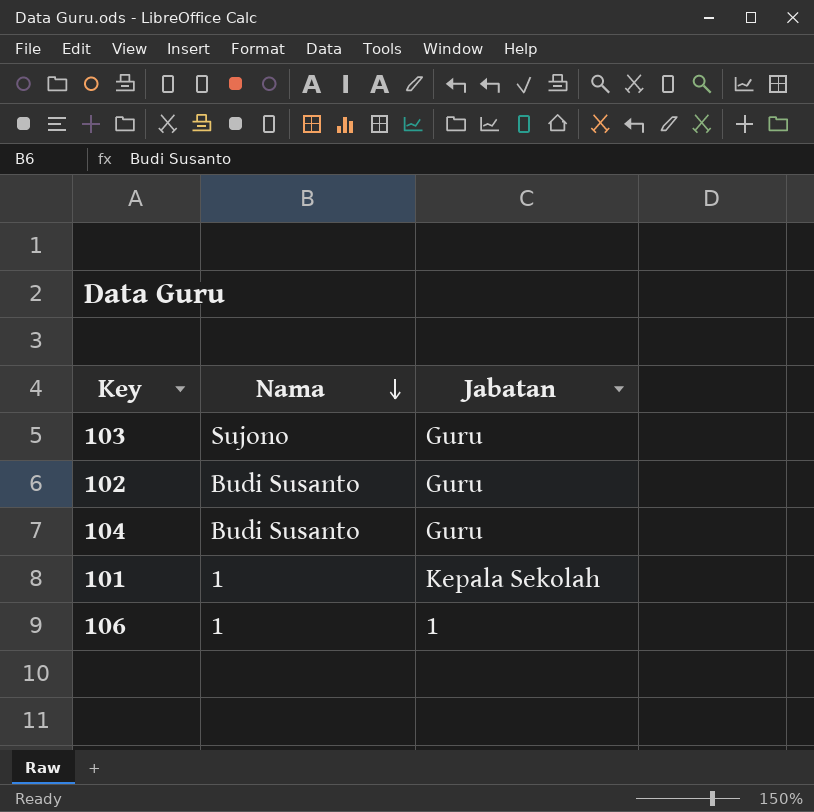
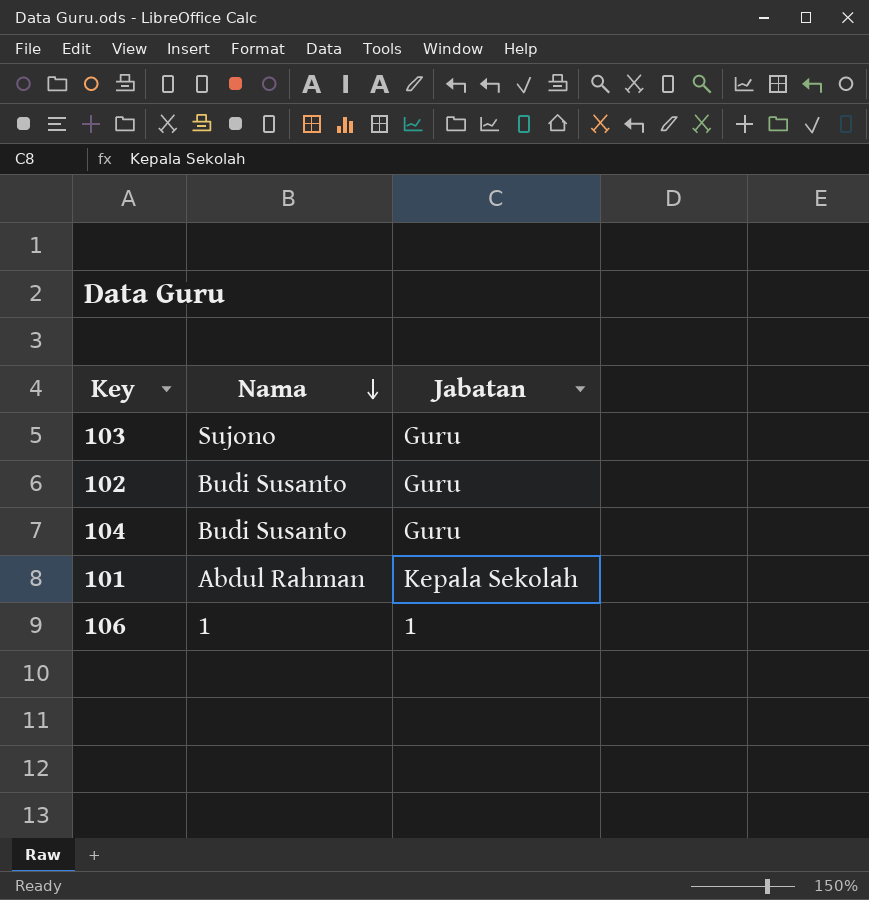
101 | Nama: 1 -> Abdul Rahman

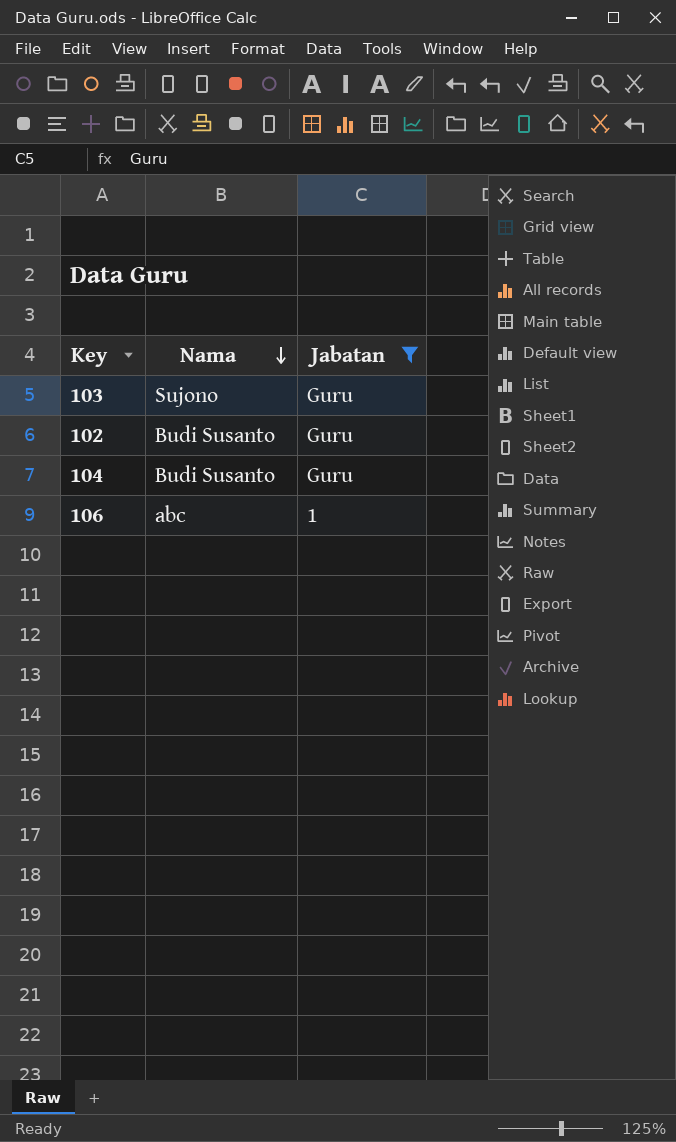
filter: none -> Jabatan != Kepala Sekolah
106 | Nama: 1 -> abc

